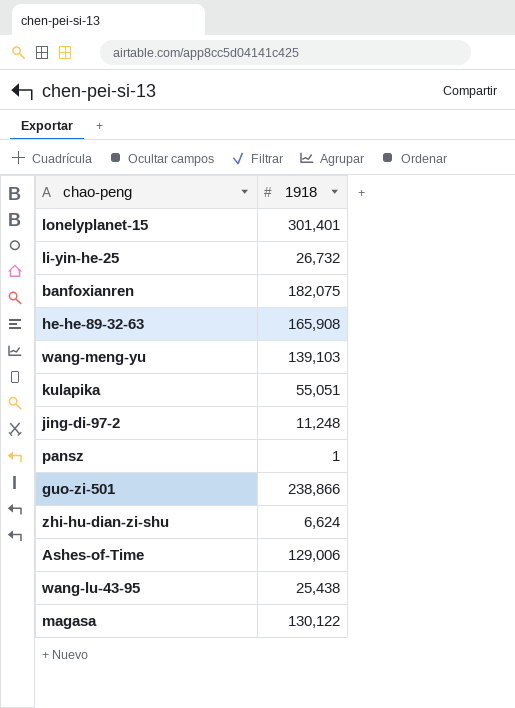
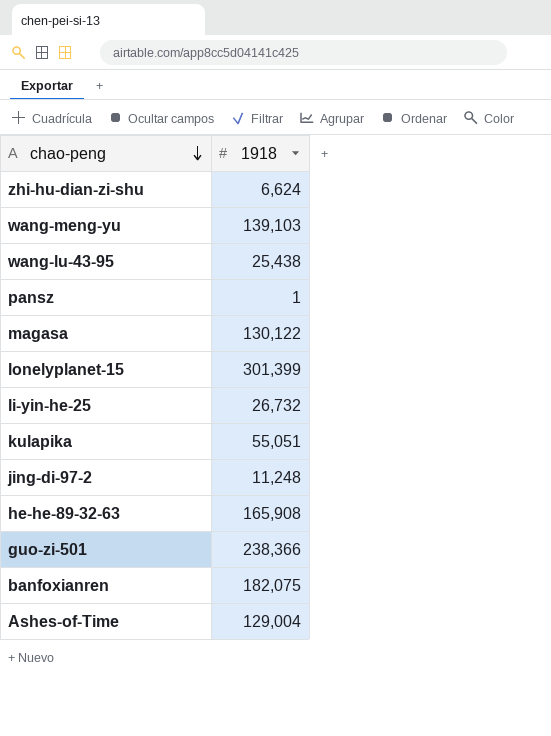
row order: none -> chao-peng descending
lonelyplanet-15 | 1918: 301,401 -> 301,399
guo-zi-501 | 1918: 238,866 -> 238,366
Ashes-of-Time | 1918: 129,006 -> 129,004

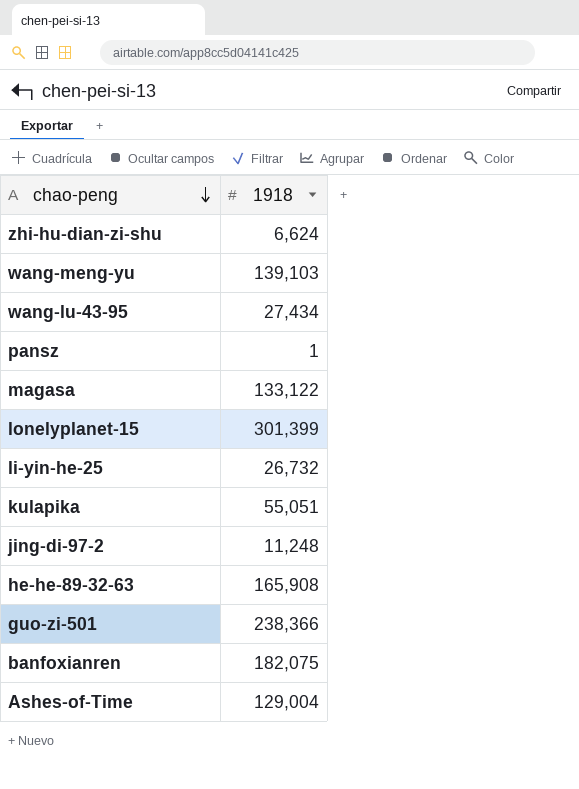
wang-lu-43-95 | 1918: 25,438 -> 27,434
magasa | 1918: 130,122 -> 133,122

